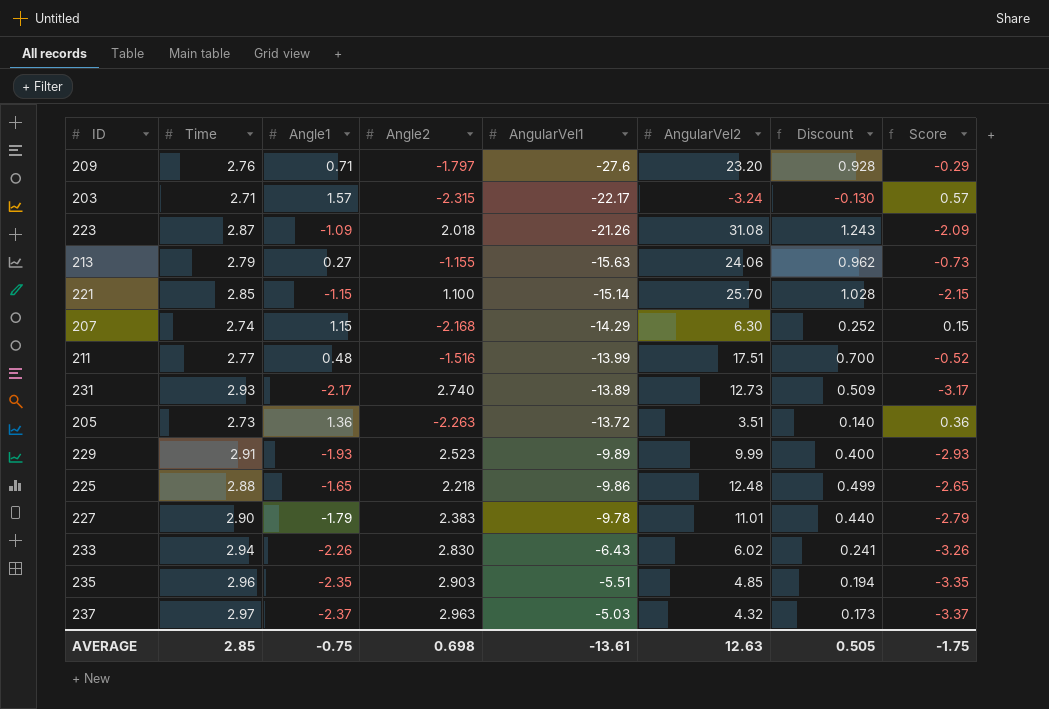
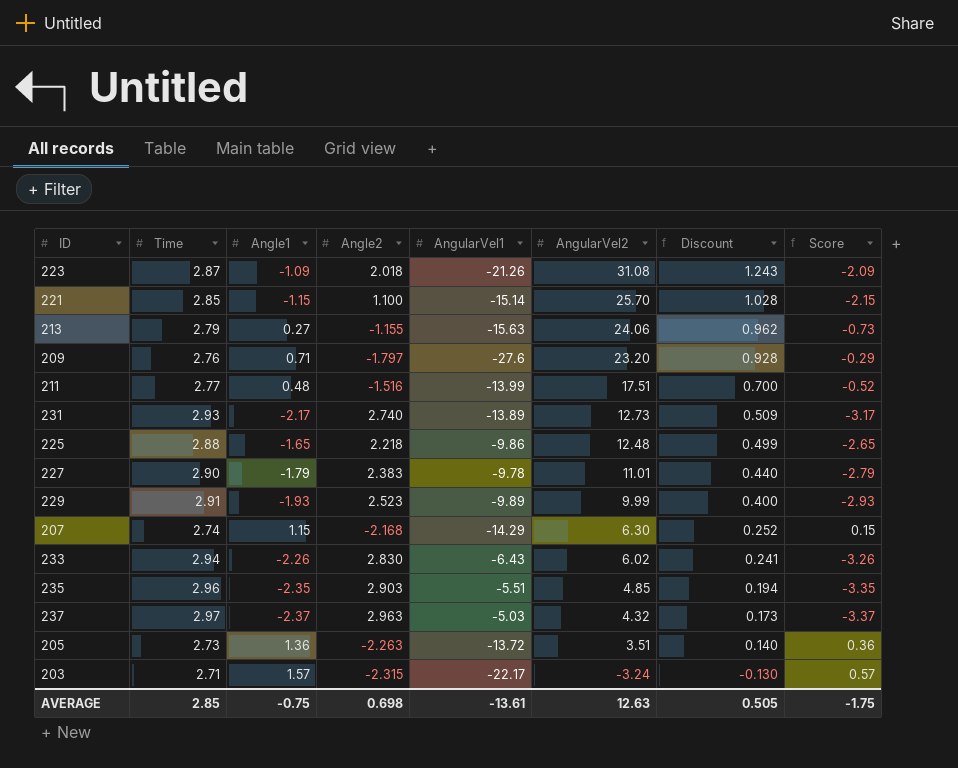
row order: AngularVel1 ascending -> AngularVel2 descending

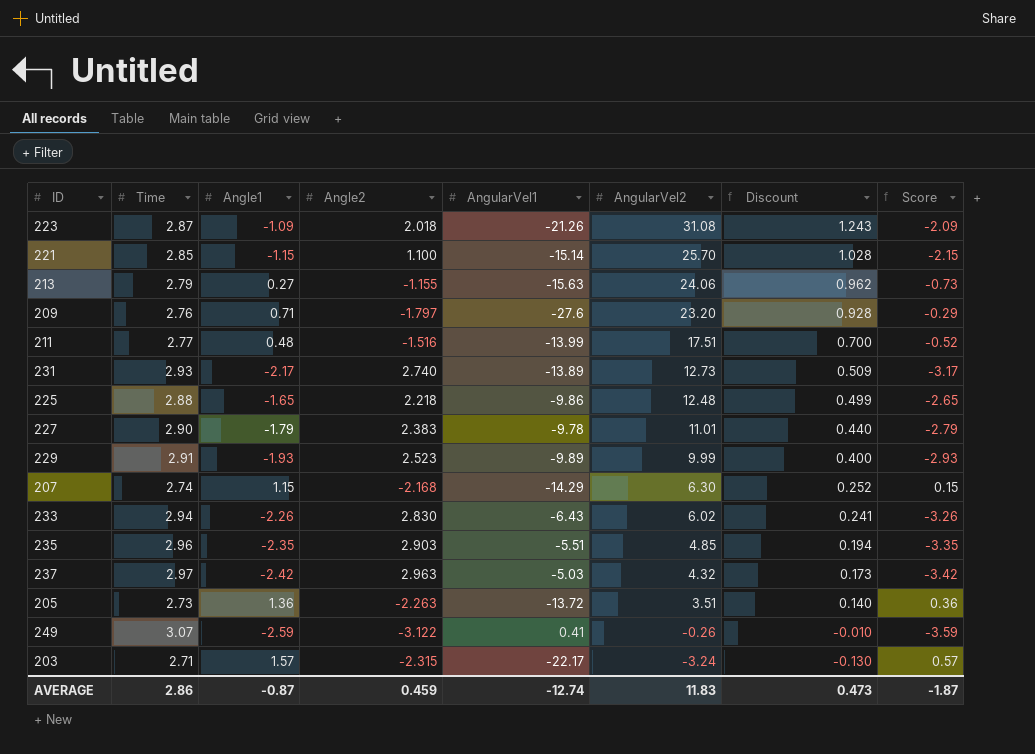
237 | Angle1: -2.37 -> -2.42
237 | Score: -3.37 -> -3.42
row 249: none -> 3.07 | -2.59 | -3.122 | 0.41 | -0.26 | -0.010 | -3.59
AVERAGE | Time: 2.85 -> 2.86
AVERAGE | Angle1: -0.75 -> -0.87
AVERAGE | Angle2: 0.698 -> 0.459
AVERAGE | AngularVel1: -13.61 -> -12.74
AVERAGE | AngularVel2: 12.63 -> 11.83
AVERAGE | Discount: 0.505 -> 0.473
AVERAGE | Score: -1.75 -> -1.87

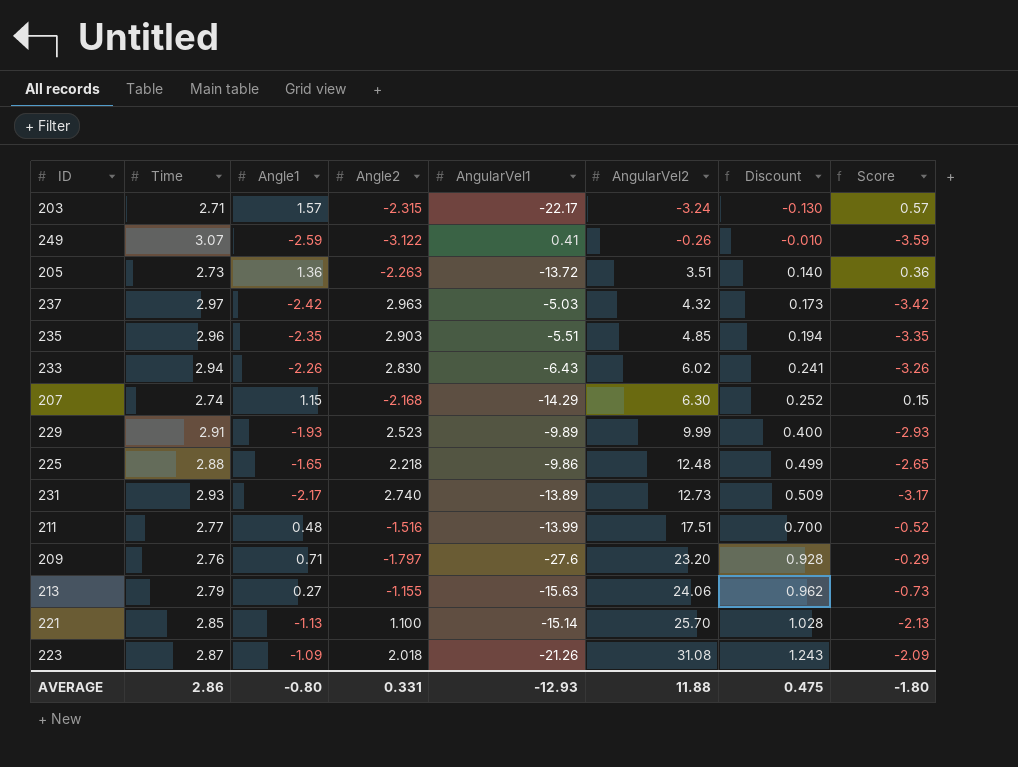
row order: AngularVel2 descending -> AngularVel2 ascending
row 227: 2.90 | -1.79 | 2.383 | -9.78 | 11.01 | 0.440 | -2.79 -> none
221 | Angle1: -1.15 -> -1.13
221 | Score: -2.15 -> -2.13
AVERAGE | Angle1: -0.87 -> -0.80
AVERAGE | Angle2: 0.459 -> 0.331
AVERAGE | AngularVel1: -12.74 -> -12.93
AVERAGE | AngularVel2: 11.83 -> 11.88
AVERAGE | Discount: 0.473 -> 0.475
AVERAGE | Score: -1.87 -> -1.80

